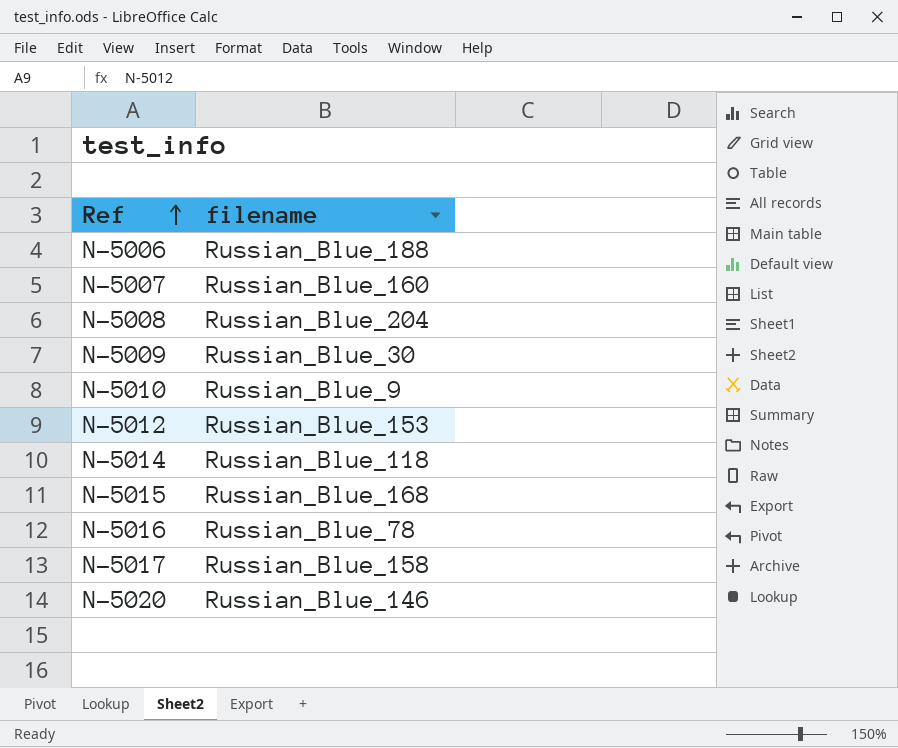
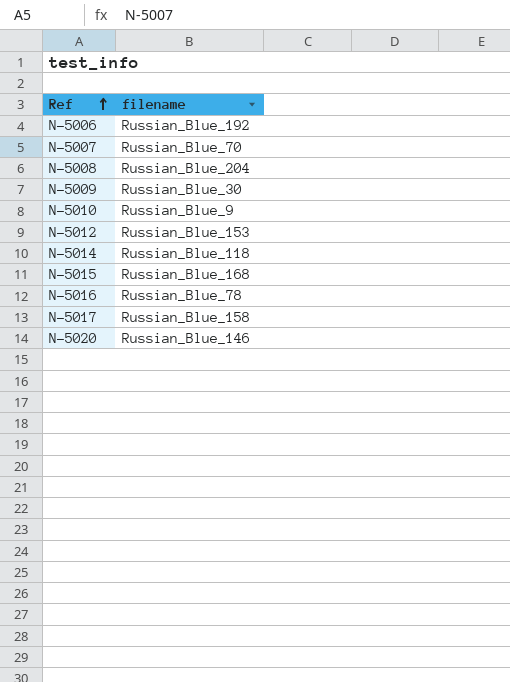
N-5006 | filename: Russian_Blue_188 -> Russian_Blue_192
N-5007 | filename: Russian_Blue_160 -> Russian_Blue_70

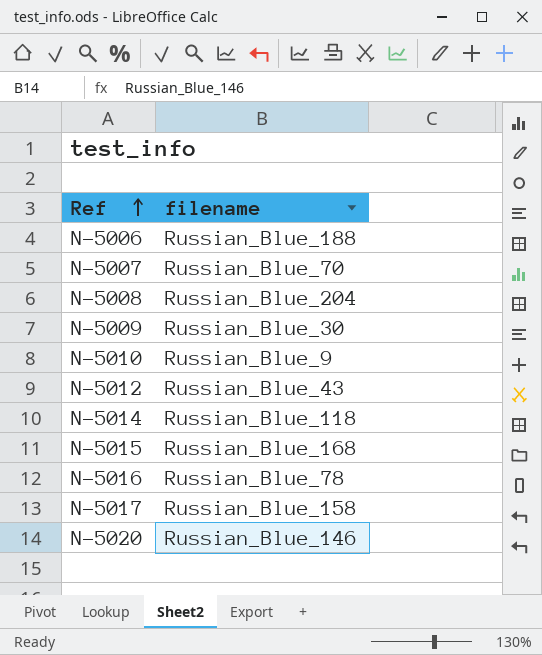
N-5006 | filename: Russian_Blue_192 -> Russian_Blue_188
N-5012 | filename: Russian_Blue_153 -> Russian_Blue_43

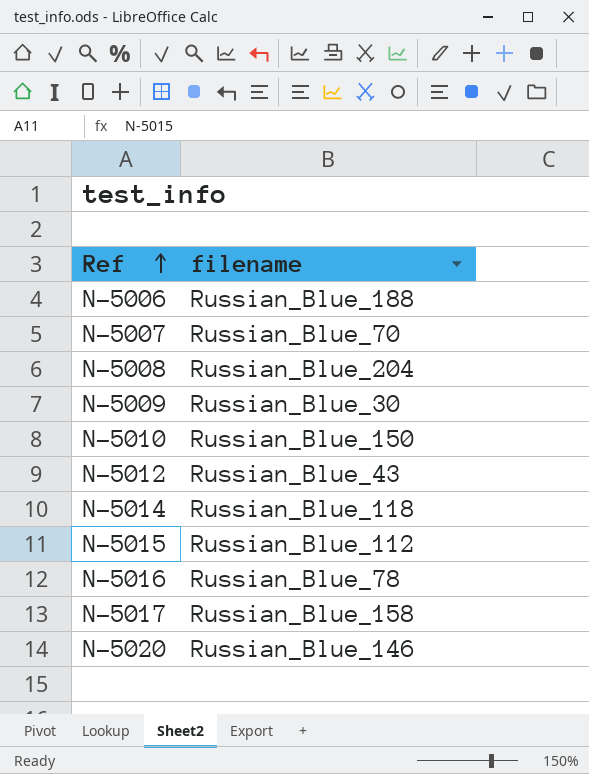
N-5010 | filename: Russian_Blue_9 -> Russian_Blue_150
N-5015 | filename: Russian_Blue_168 -> Russian_Blue_112

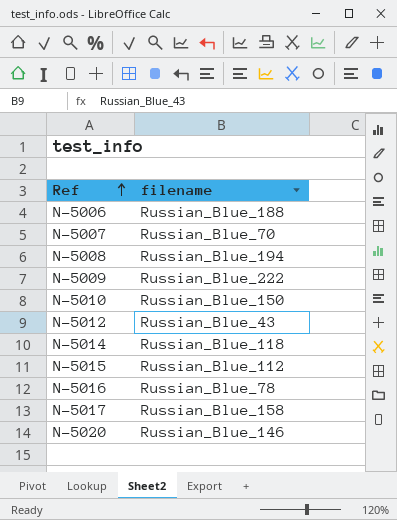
N-5008 | filename: Russian_Blue_204 -> Russian_Blue_194
N-5009 | filename: Russian_Blue_30 -> Russian_Blue_222

